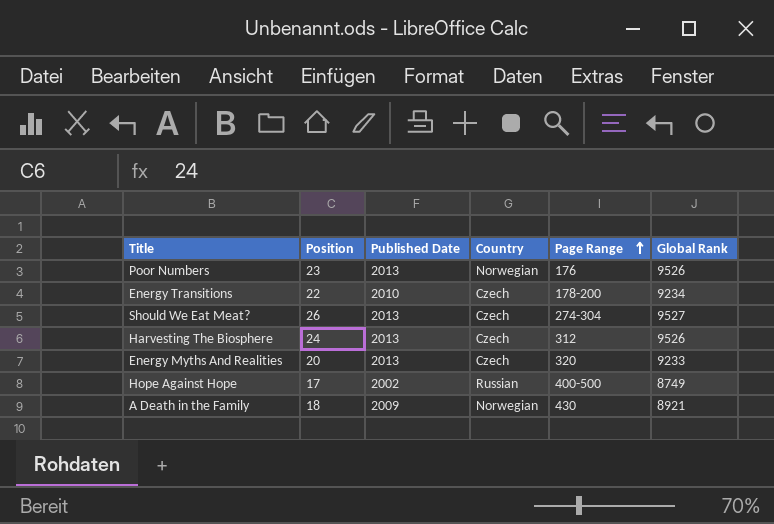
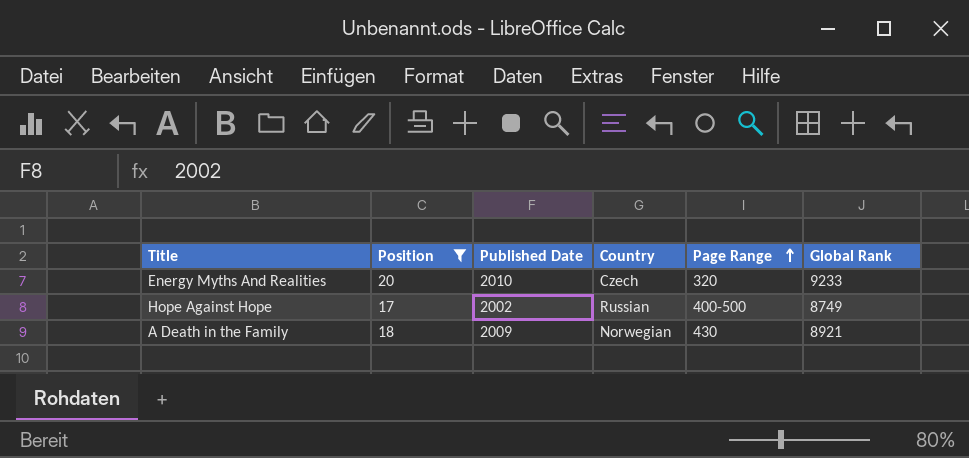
filter: none -> Position <= 20
Energy Myths And Realities | Published Date: 2013 -> 2010

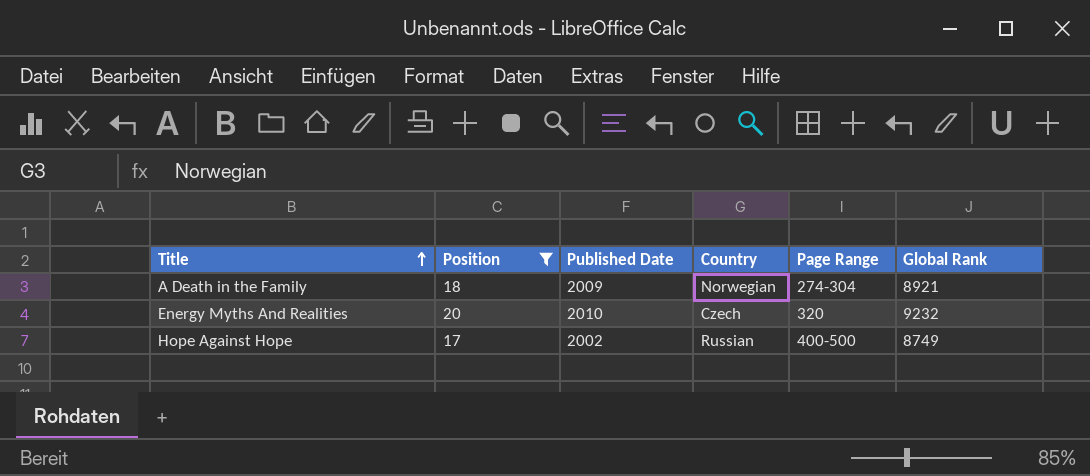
row order: Page Range ascending -> Title ascending
A Death in the Family | Page Range: 430 -> 274-304
Energy Myths And Realities | Global Rank: 9233 -> 9232

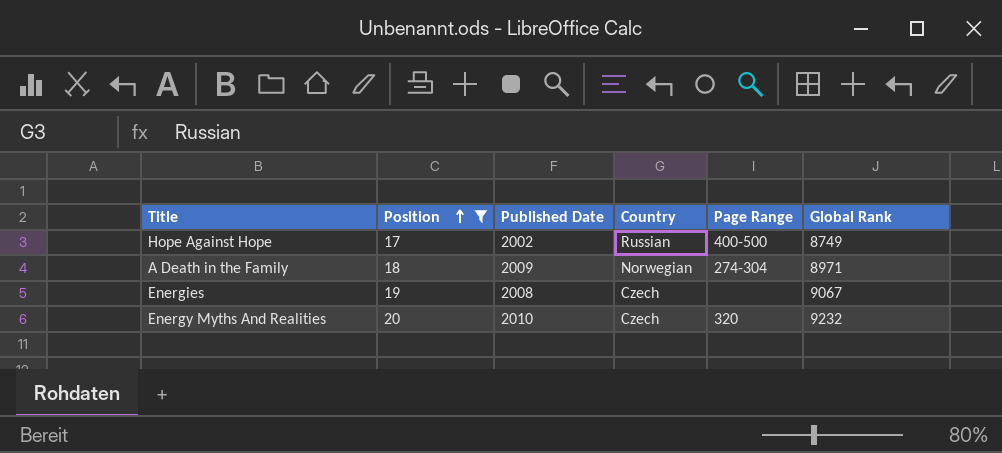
row order: Title ascending -> Position ascending
A Death in the Family | Global Rank: 8921 -> 8971
row Energies: none -> 19 | 2008 | Czech | none | 9067

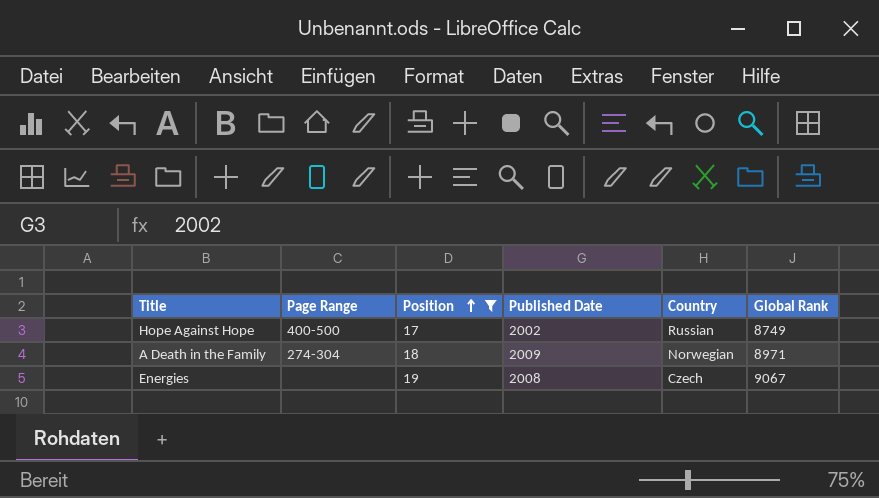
column Page Range | position: 5 -> 2
row Energy Myths And Realities: 20 | 2010 | Czech | 320 | 9232 -> none

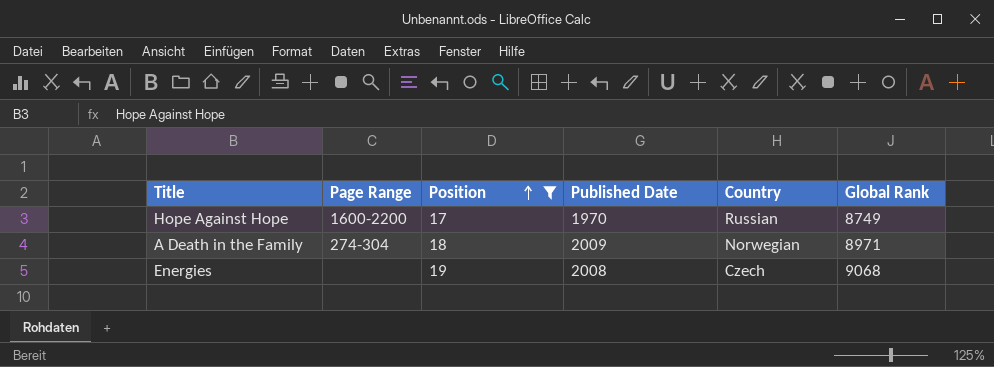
Hope Against Hope | Page Range: 400-500 -> 1600-2200
Hope Against Hope | Published Date: 2002 -> 1970
Energies | Global Rank: 9067 -> 9068

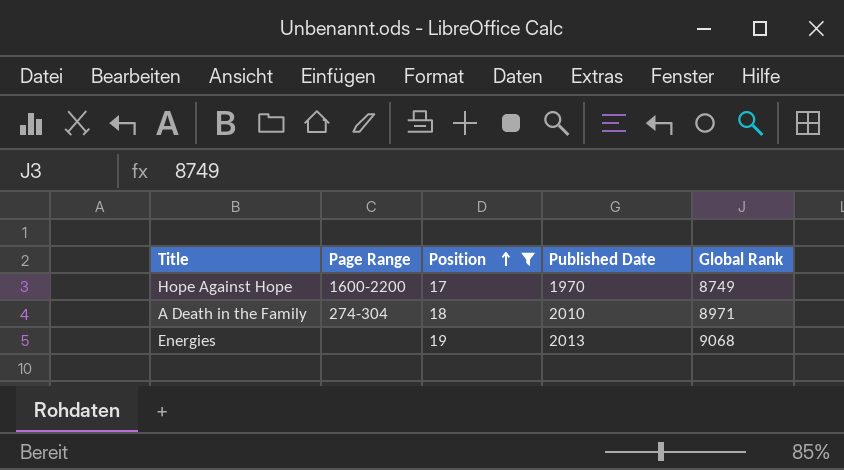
column Country | position: 5 -> none
A Death in the Family | Published Date: 2009 -> 2010
Energies | Published Date: 2008 -> 2013

